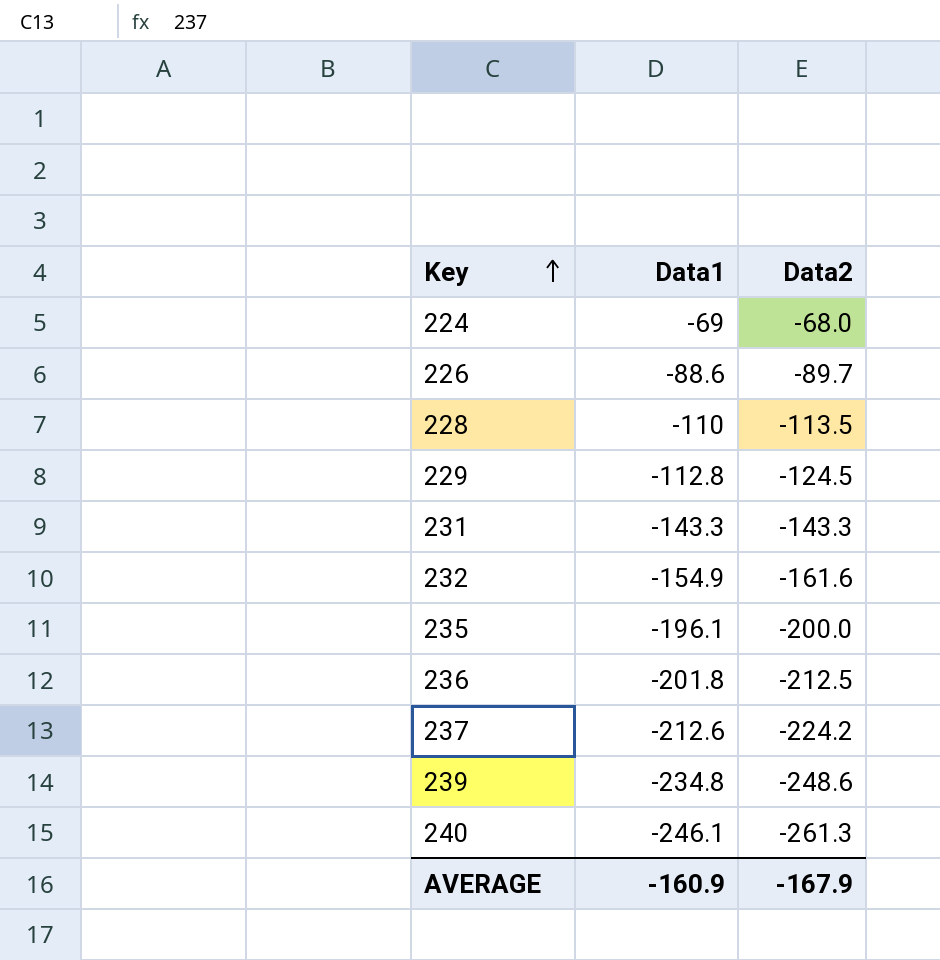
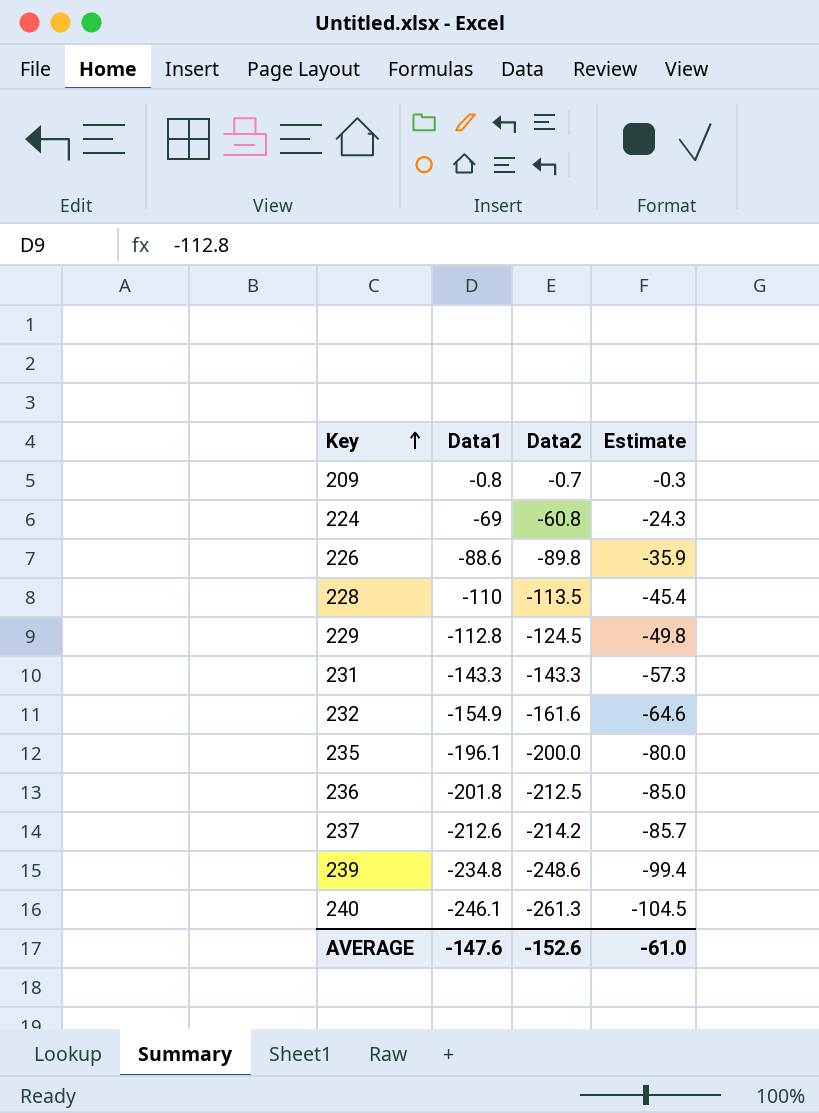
column Estimate | formula: none -> [Data2] * 0.4
row 209: none -> -0.8 | -0.7 | -0.3
224 | Data2: -68.0 -> -60.8
226 | Data2: -89.7 -> -89.8
237 | Data2: -224.2 -> -214.2
AVERAGE | Data1: -160.9 -> -147.6
AVERAGE | Data2: -167.9 -> -152.6

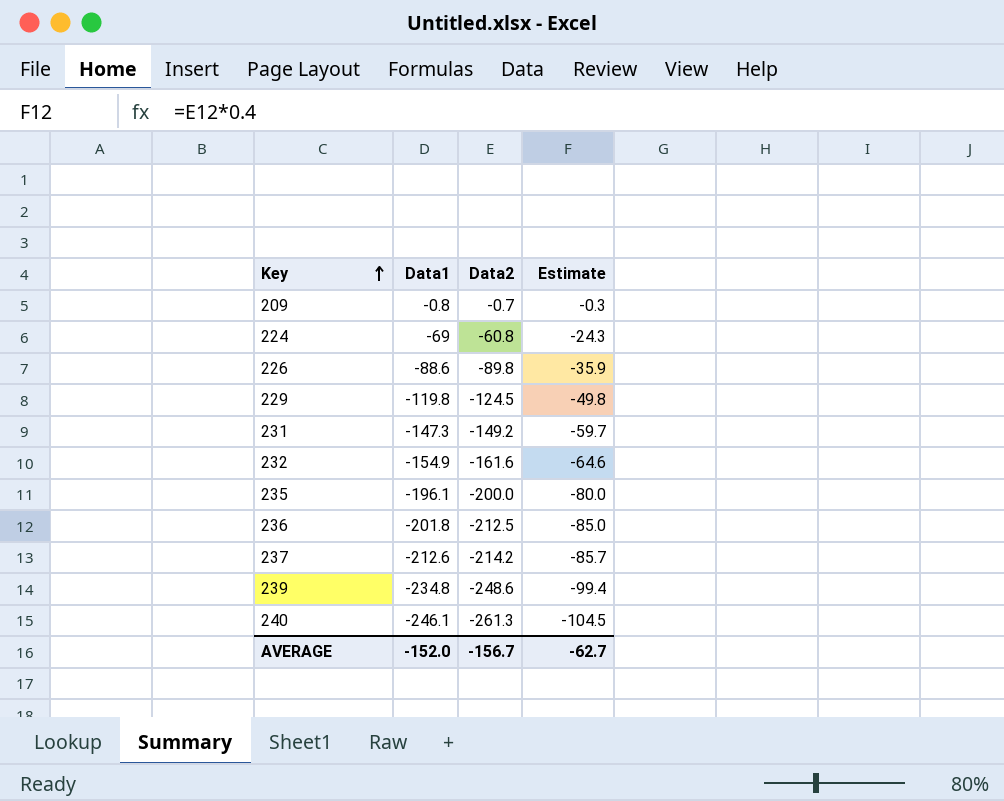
row 228: -110 | -113.5 | -45.4 -> none
229 | Data1: -112.8 -> -119.8
231 | Data1: -143.3 -> -147.3
231 | Data2: -143.3 -> -149.2
231 | Estimate: -57.3 -> -59.7
AVERAGE | Data1: -147.6 -> -152.0
AVERAGE | Data2: -152.6 -> -156.7
AVERAGE | Estimate: -61.0 -> -62.7

